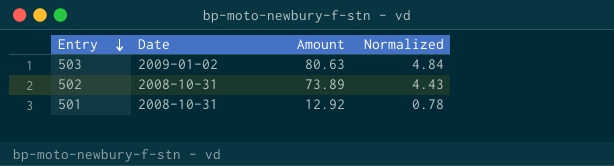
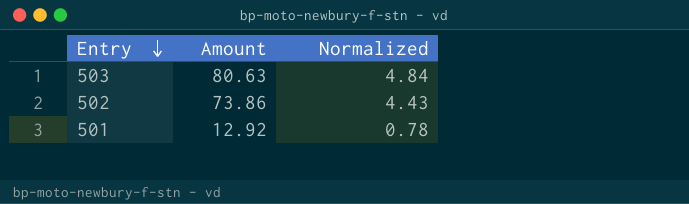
column Date | position: 2 -> none
502 | Amount: 73.89 -> 73.86

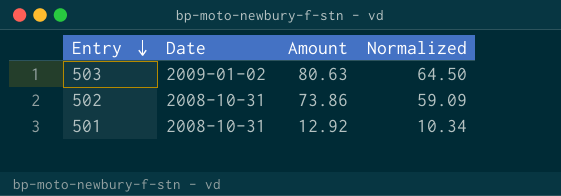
column Date | position: none -> 2
column Normalized | formula: [Amount] * 0.06 -> [Amount] * 0.8

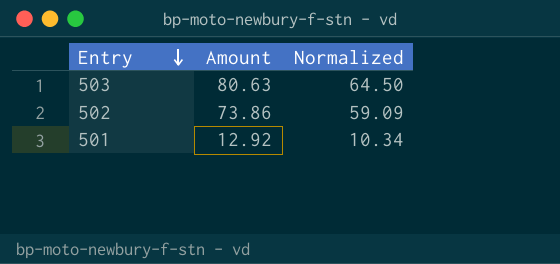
column Date | position: 2 -> none

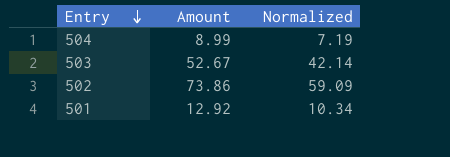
row 504: none -> 8.99 | 7.19
503 | Amount: 80.63 -> 52.67
503 | Normalized: 64.50 -> 42.14

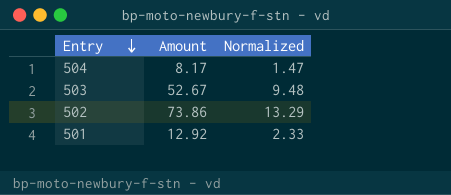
column Normalized | formula: [Amount] * 0.8 -> [Amount] * 0.18
504 | Amount: 8.99 -> 8.17

